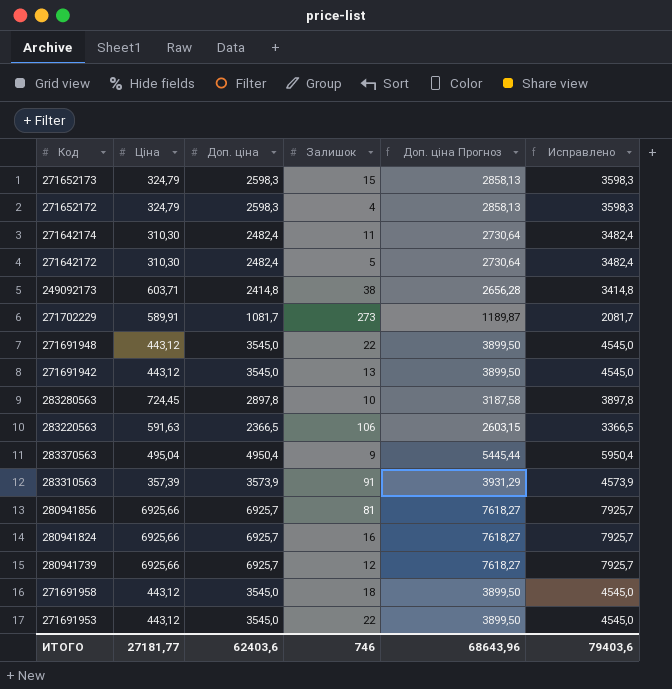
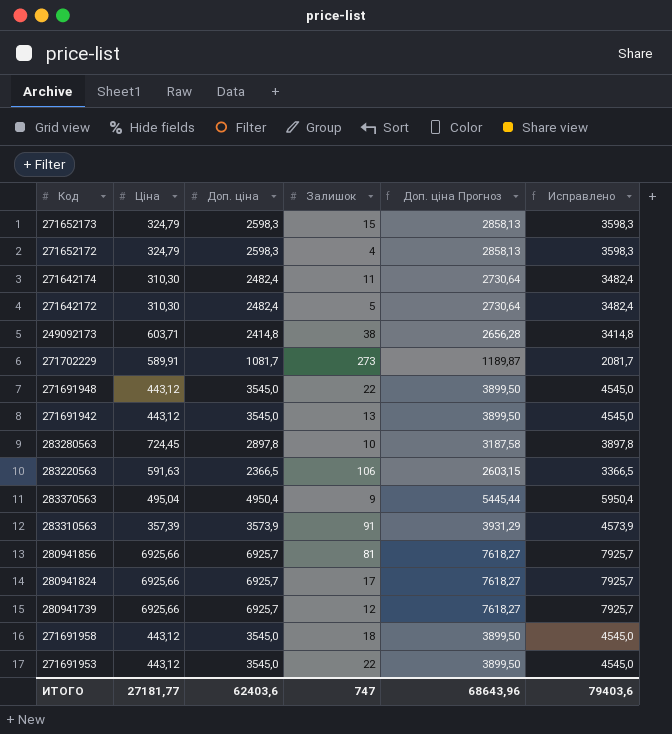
280941824 | Залишок: 16 -> 17
ИТОГО | Залишок: 746 -> 747

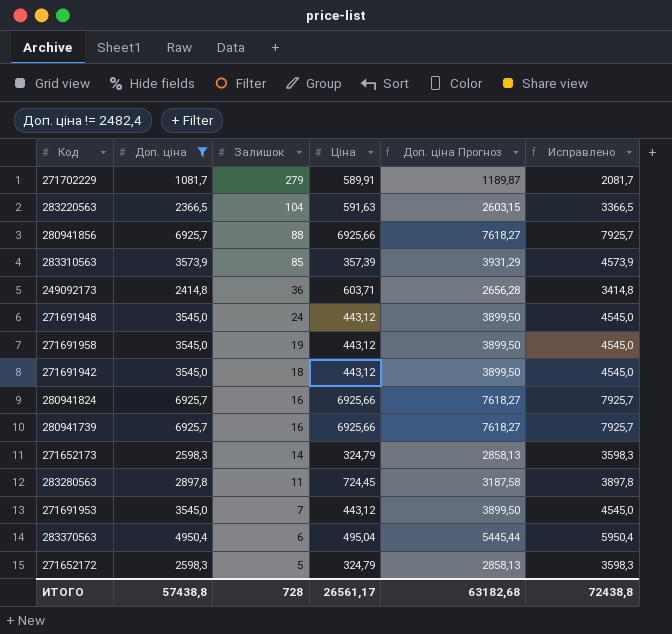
filter: none -> Доп. ціна != 2482,4
row order: none -> Залишок descending
column Ціна | position: 2 -> 4
271702229 | Залишок: 273 -> 279
283220563 | Залишок: 106 -> 104
280941856 | Залишок: 81 -> 88
283310563 | Залишок: 91 -> 85
249092173 | Залишок: 38 -> 36
271691948 | Залишок: 22 -> 24
271691958 | Залишок: 18 -> 19
271691942 | Залишок: 13 -> 18
280941824 | Залишок: 17 -> 16
280941739 | Залишок: 12 -> 16
271652173 | Залишок: 15 -> 14
283280563 | Залишок: 10 -> 11
271691953 | Залишок: 22 -> 7
283370563 | Залишок: 9 -> 6
271652172 | Залишок: 4 -> 5
ИТОГО | Доп. ціна: 62403,6 -> 57438,8
ИТОГО | Залишок: 747 -> 728
ИТОГО | Ціна: 27181,77 -> 26561,17
ИТОГО | Доп. ціна Прогноз: 68643,96 -> 63182,68
ИТОГО | Исправлено: 79403,6 -> 72438,8

